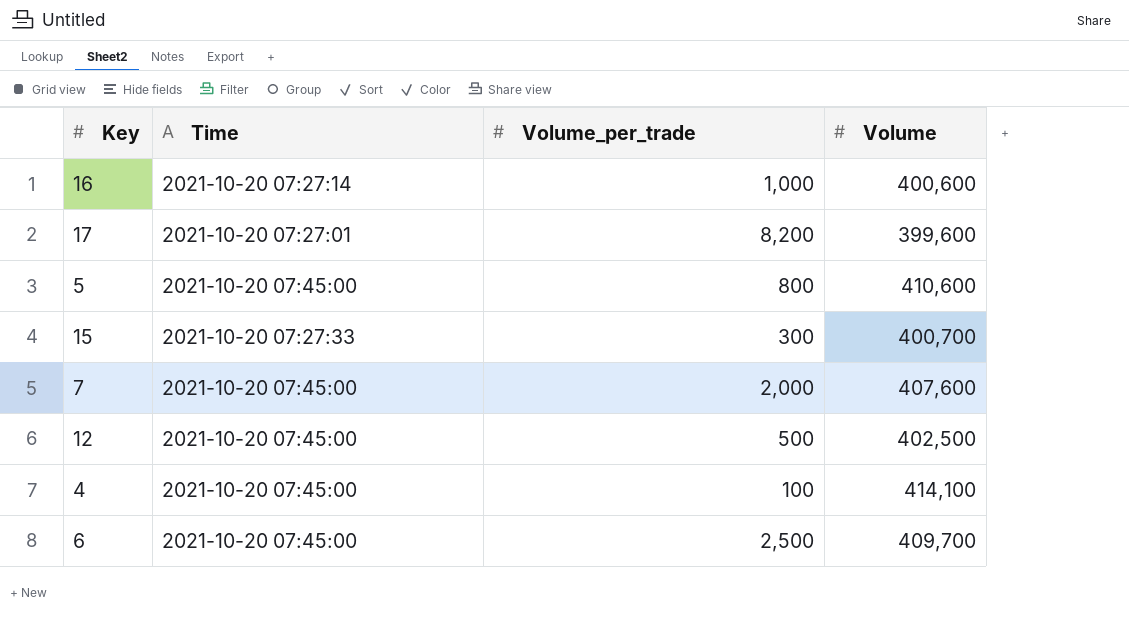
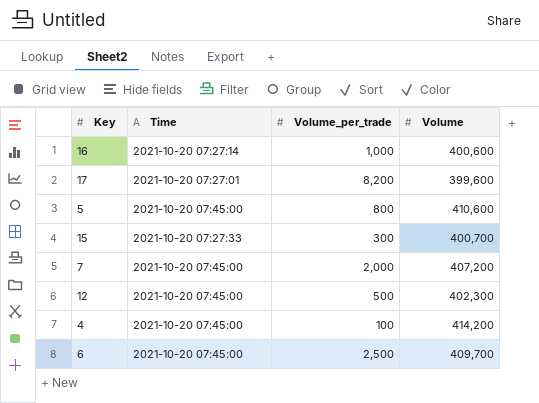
7 | Volume: 407,600 -> 407,200
12 | Volume: 402,500 -> 402,300
4 | Volume: 414,100 -> 414,200

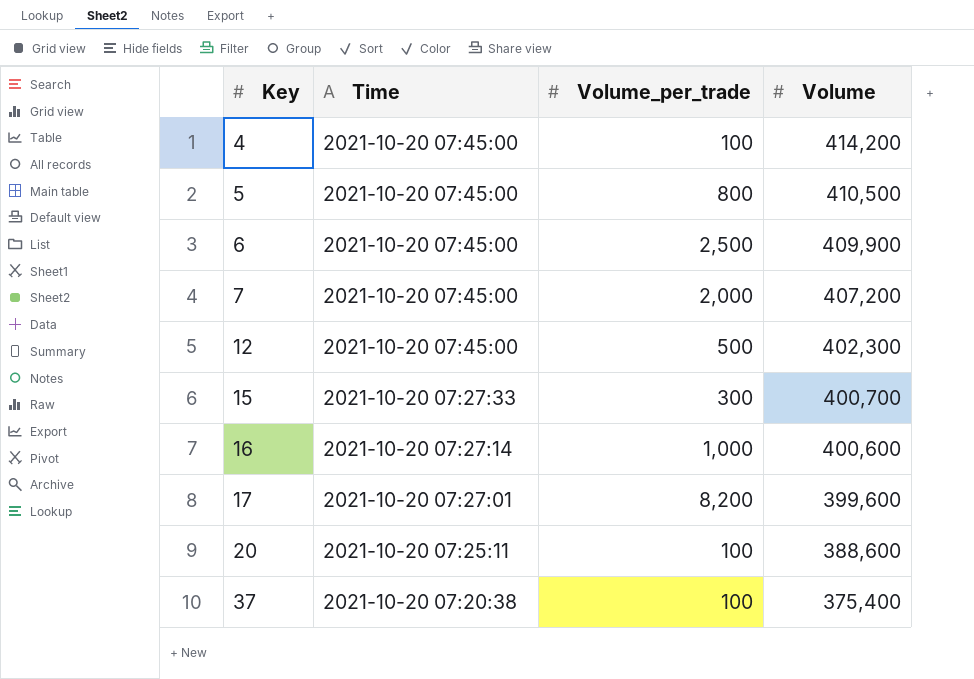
row order: none -> Key ascending
5 | Volume: 410,600 -> 410,500
6 | Volume: 409,700 -> 409,900
row 20: none -> 2021-10-20 07:25:11 | 100 | 388,600
row 37: none -> 2021-10-20 07:20:38 | 100 | 375,400

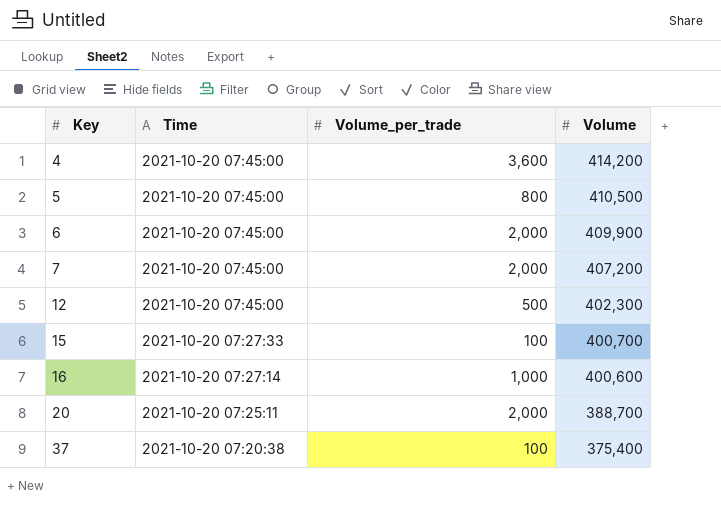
row 17: 2021-10-20 07:27:01 | 8,200 | 399,600 -> none
4 | Volume_per_trade: 100 -> 3,600
6 | Volume_per_trade: 2,500 -> 2,000
15 | Volume_per_trade: 300 -> 100
20 | Volume_per_trade: 100 -> 2,000
20 | Volume: 388,600 -> 388,700

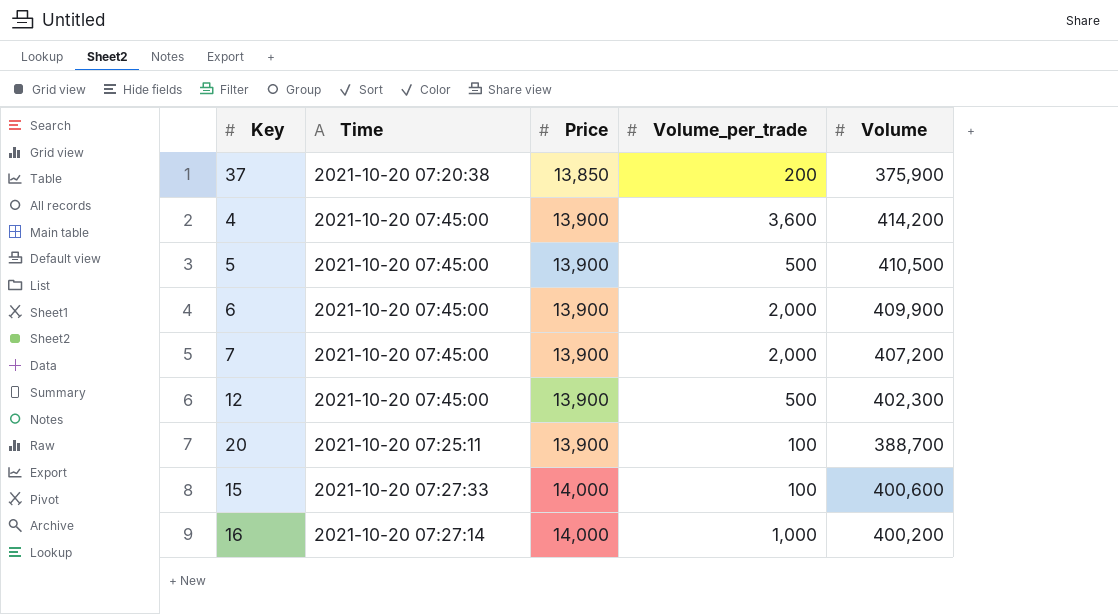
row order: Key ascending -> Price ascending
column Price | position: none -> 3
37 | Volume_per_trade: 100 -> 200
37 | Volume: 375,400 -> 375,900
5 | Volume_per_trade: 800 -> 500
20 | Volume_per_trade: 2,000 -> 100
15 | Volume: 400,700 -> 400,600
16 | Volume: 400,600 -> 400,200

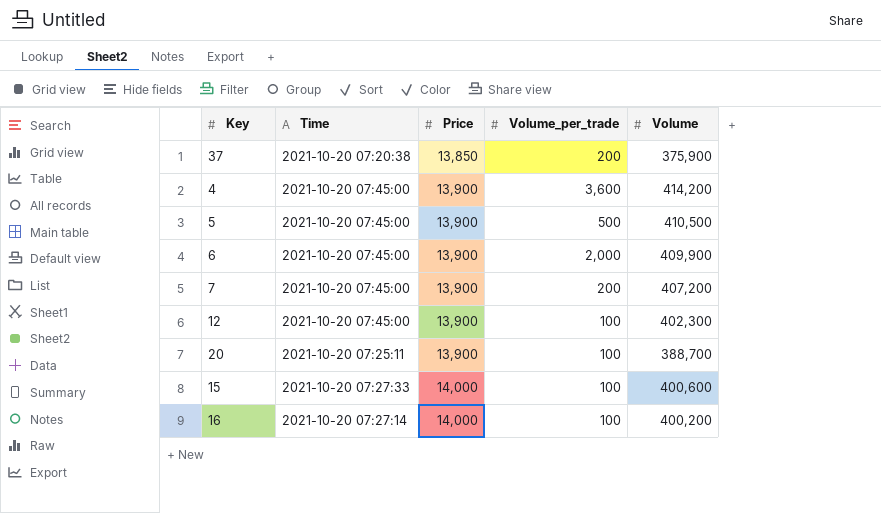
7 | Volume_per_trade: 2,000 -> 200
12 | Volume_per_trade: 500 -> 100
16 | Volume_per_trade: 1,000 -> 100

